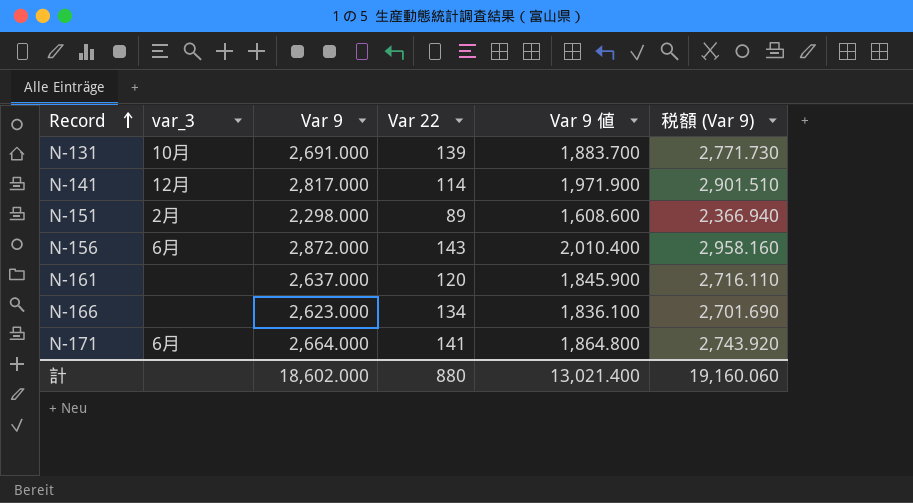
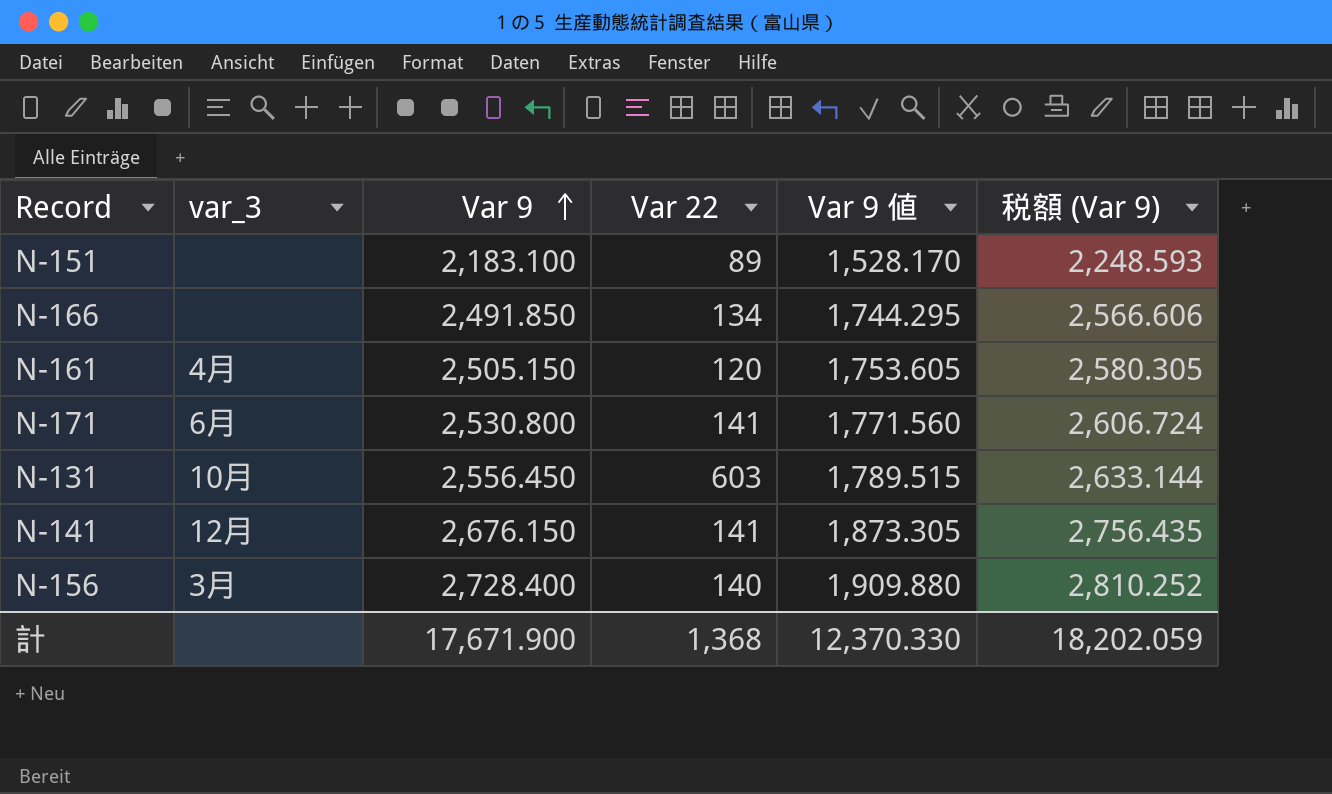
row order: Record ascending -> Var 9 ascending
N-151 | var_3: 2月 -> none
N-151 | Var 9: 2,298.000 -> 2,183.100
N-151 | Var 9 値: 1,608.600 -> 1,528.170
N-151 | 税額 (Var 9): 2,366.940 -> 2,248.593
N-166 | Var 9: 2,623.000 -> 2,491.850
N-166 | Var 9 値: 1,836.100 -> 1,744.295
N-166 | 税額 (Var 9): 2,701.690 -> 2,566.606
N-161 | var_3: none -> 4月
N-161 | Var 9: 2,637.000 -> 2,505.150
N-161 | Var 9 値: 1,845.900 -> 1,753.605
N-161 | 税額 (Var 9): 2,716.110 -> 2,580.305
N-171 | Var 9: 2,664.000 -> 2,530.800
N-171 | Var 9 値: 1,864.800 -> 1,771.560
N-171 | 税額 (Var 9): 2,743.920 -> 2,606.724
N-131 | Var 9: 2,691.000 -> 2,556.450
N-131 | Var 22: 139 -> 603
N-131 | Var 9 値: 1,883.700 -> 1,789.515
N-131 | 税額 (Var 9): 2,771.730 -> 2,633.144
N-141 | Var 9: 2,817.000 -> 2,676.150
N-141 | Var 22: 114 -> 141
N-141 | Var 9 値: 1,971.900 -> 1,873.305
N-141 | 税額 (Var 9): 2,901.510 -> 2,756.435
N-156 | var_3: 6月 -> 3月
N-156 | Var 9: 2,872.000 -> 2,728.400
N-156 | Var 22: 143 -> 140
N-156 | Var 9 値: 2,010.400 -> 1,909.880
N-156 | 税額 (Var 9): 2,958.160 -> 2,810.252
計 | Var 9: 18,602.000 -> 17,671.900
計 | Var 22: 880 -> 1,368
計 | Var 9 値: 13,021.400 -> 12,370.330
計 | 税額 (Var 9): 19,160.060 -> 18,202.059

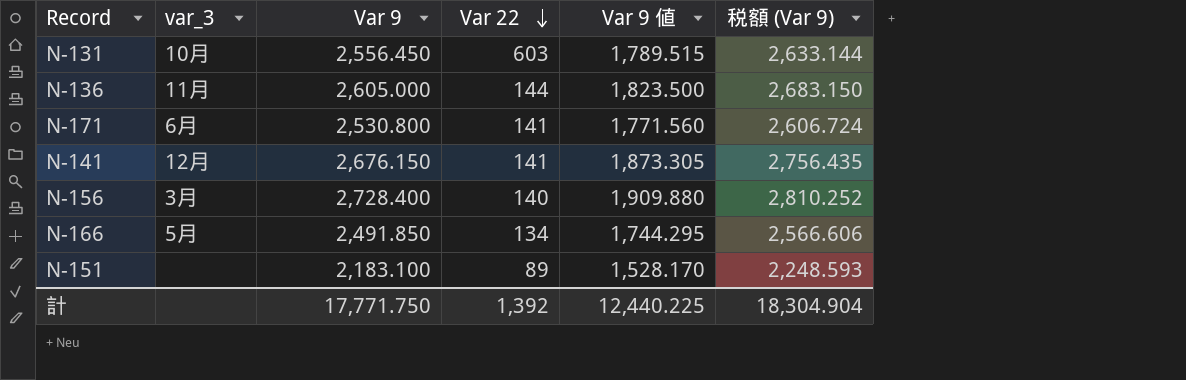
row order: Var 9 ascending -> Var 22 descending
row N-161: 4月 | 2,505.150 | 120 | 1,753.605 | 2,580.305 -> none
row N-136: none -> 11月 | 2,605.000 | 144 | 1,823.500 | 2,683.150
N-166 | var_3: none -> 5月
計 | Var 9: 17,671.900 -> 17,771.750
計 | Var 22: 1,368 -> 1,392
計 | Var 9 値: 12,370.330 -> 12,440.225
計 | 税額 (Var 9): 18,202.059 -> 18,304.904

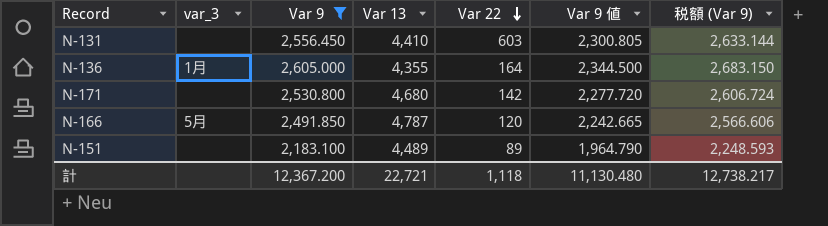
filter: none -> Var 9 <= 2,605.000
column Var 13 | position: none -> 4
column Var 9 値 | formula: [Var 9] * 0.7 -> [Var 9] * 0.9
N-131 | var_3: 10月 -> none
N-136 | var_3: 11月 -> 1月
N-136 | Var 22: 144 -> 164
N-171 | var_3: 6月 -> none
N-171 | Var 22: 141 -> 142
N-166 | Var 22: 134 -> 120
計 | Var 9: 17,771.750 -> 12,367.200
計 | Var 22: 1,392 -> 1,118
計 | Var 9 値: 12,440.225 -> 11,130.480
計 | 税額 (Var 9): 18,304.904 -> 12,738.217

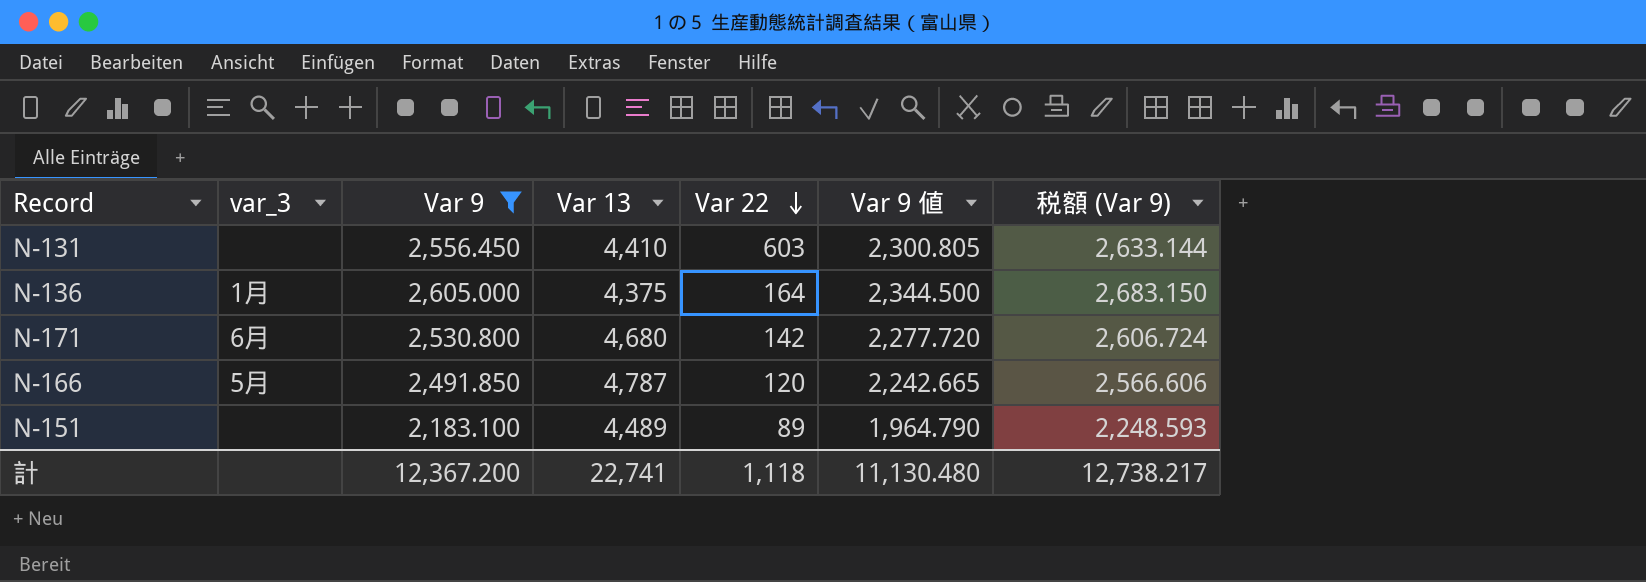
N-136 | Var 13: 4,355 -> 4,375
N-171 | var_3: none -> 6月
計 | Var 13: 22,721 -> 22,741

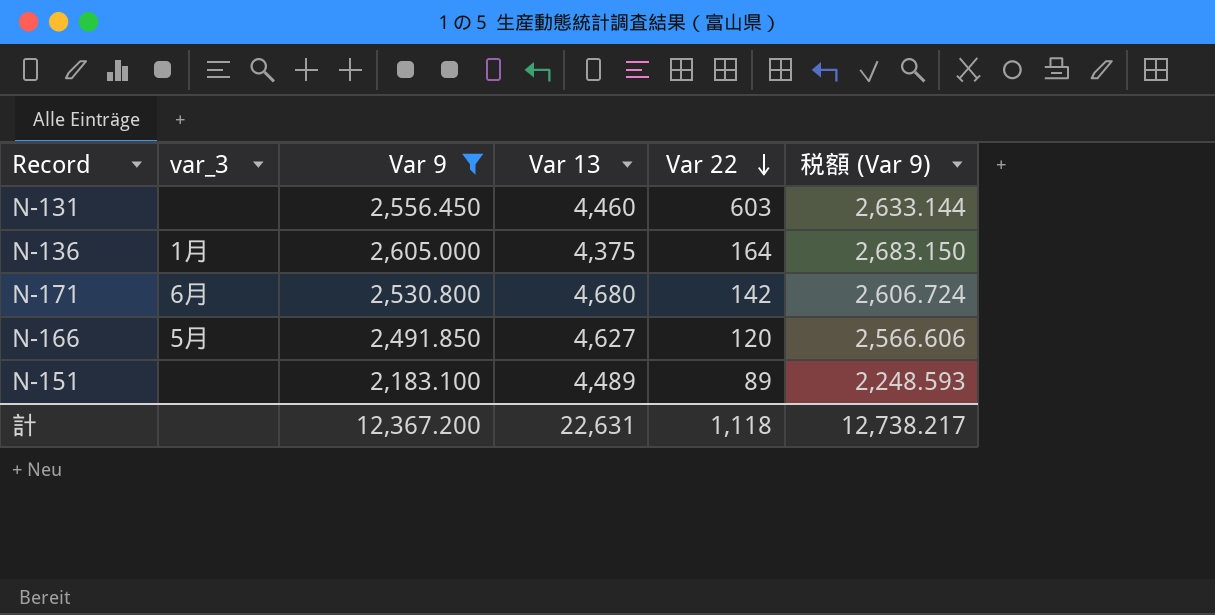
column Var 9 値 | formula: [Var 9] * 0.9 -> none
N-131 | Var 13: 4,410 -> 4,460
N-166 | Var 13: 4,787 -> 4,627
計 | Var 13: 22,741 -> 22,631

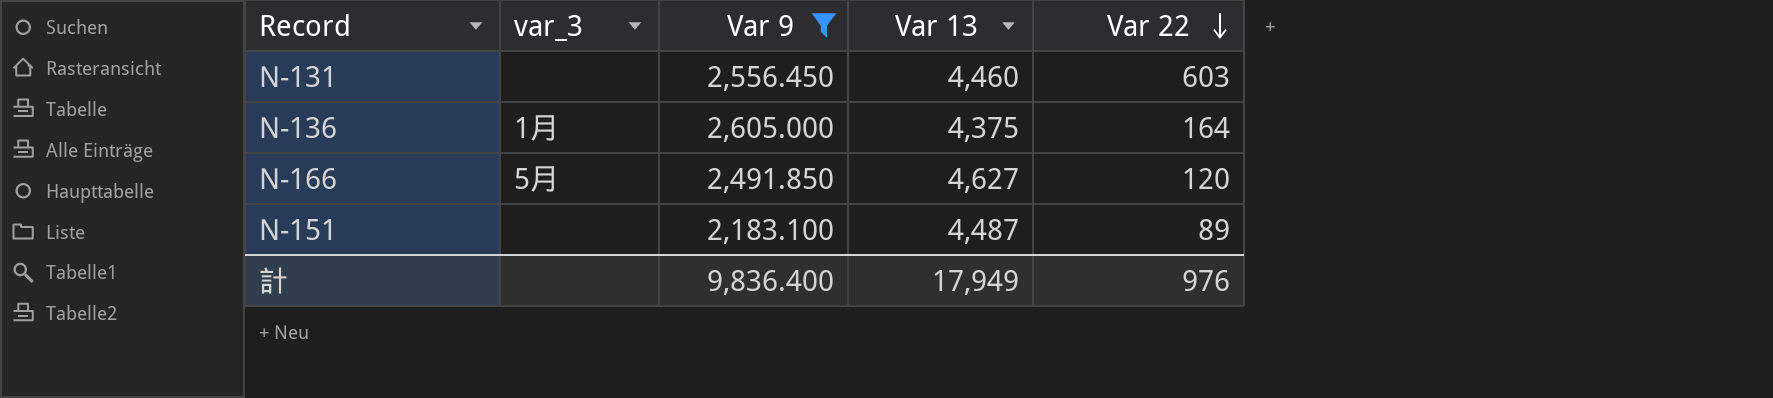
column 税額 (Var 9) | formula: [Var 9] * 1.03 -> none
row N-171: 6月 | 2,530.800 | 4,680 | 142 | 2,606.724 -> none
N-151 | Var 13: 4,489 -> 4,487
計 | Var 9: 12,367.200 -> 9,836.400
計 | Var 13: 22,631 -> 17,949
計 | Var 22: 1,118 -> 976

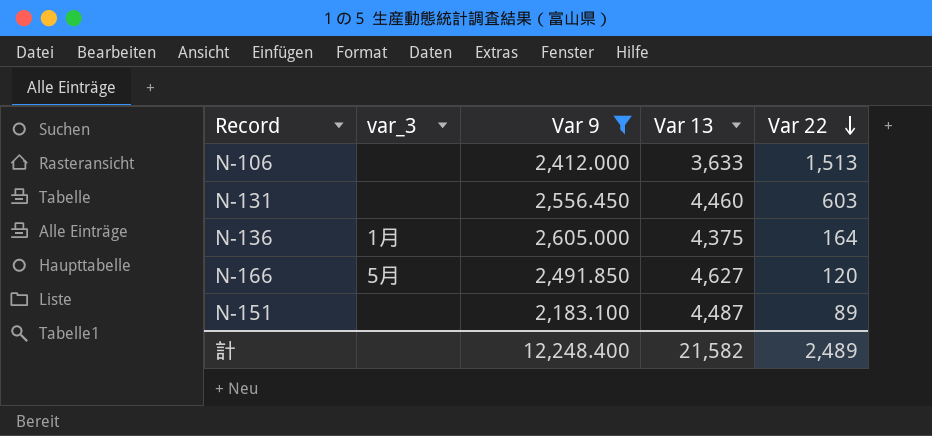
row N-106: none -> none | 2,412.000 | 3,633 | 1,513
計 | Var 9: 9,836.400 -> 12,248.400
計 | Var 13: 17,949 -> 21,582
計 | Var 22: 976 -> 2,489

